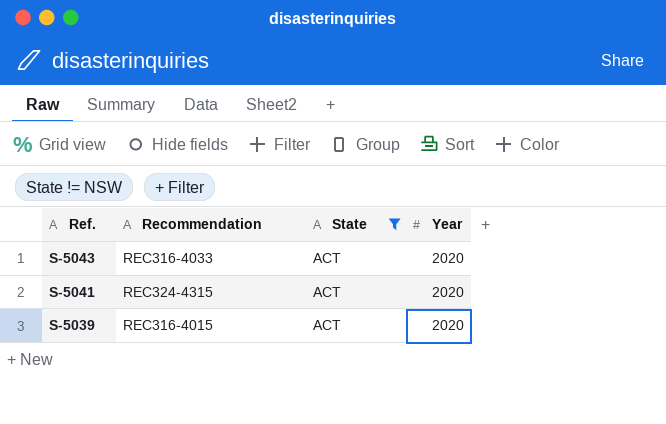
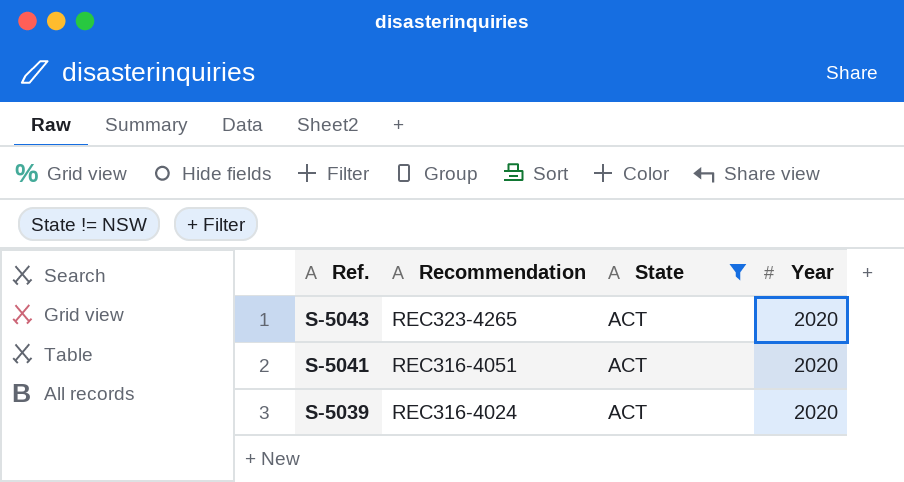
S-5043 | Recommendation: REC316-4033 -> REC323-4265
S-5041 | Recommendation: REC324-4315 -> REC316-4051
S-5039 | Recommendation: REC316-4015 -> REC316-4024

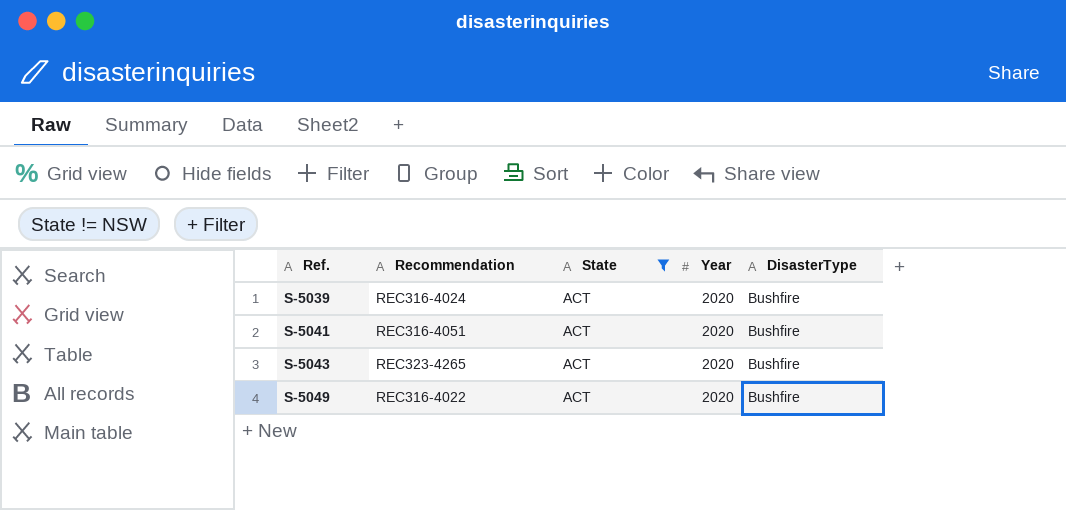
row order: Ref. descending -> Ref. ascending
column DisasterType | position: none -> 5
row S-5049: none -> REC316-4022 | ACT | 2020 | Bushfire

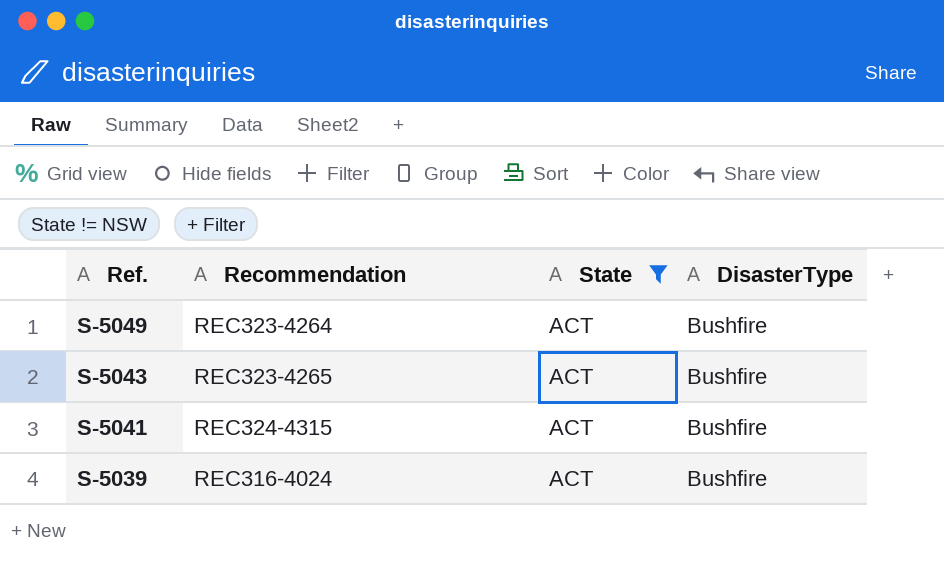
row order: Ref. ascending -> Ref. descending
column Year | position: 4 -> none
S-5049 | Recommendation: REC316-4022 -> REC323-4264
S-5041 | Recommendation: REC316-4051 -> REC324-4315

